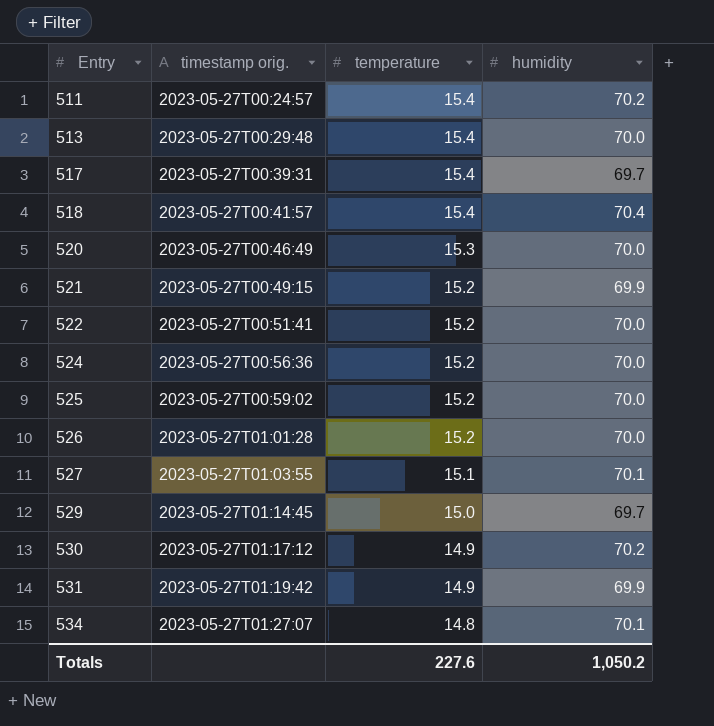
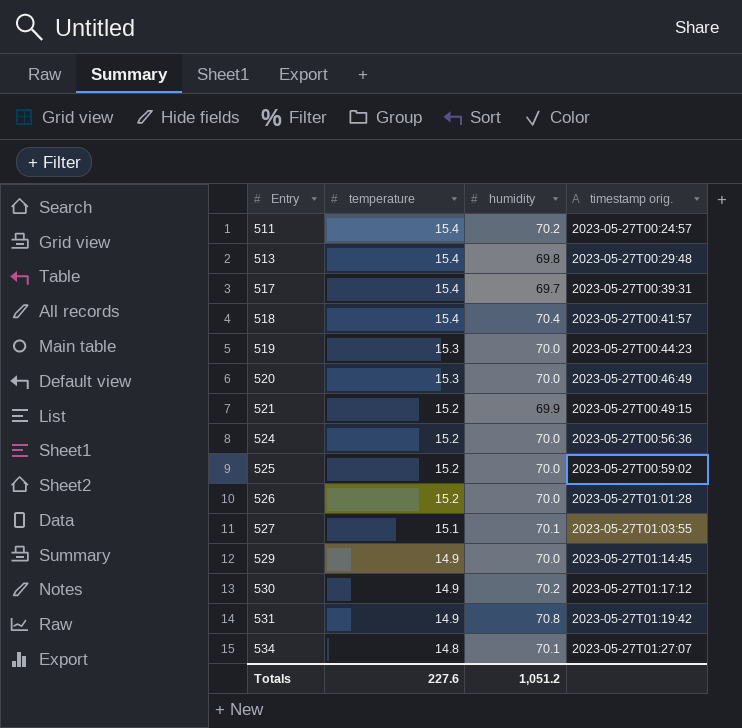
column timestamp orig. | position: 2 -> 4
row 522: 2023-05-27T00:51:41 | 15.2 | 70.0 -> none
513 | humidity: 70.0 -> 69.8
row 519: none -> 15.3 | 70.0 | 2023-05-27T00:44:23
529 | temperature: 15.0 -> 14.9
529 | humidity: 69.7 -> 70.0
531 | humidity: 69.9 -> 70.8
Totals | humidity: 1,050.2 -> 1,051.2

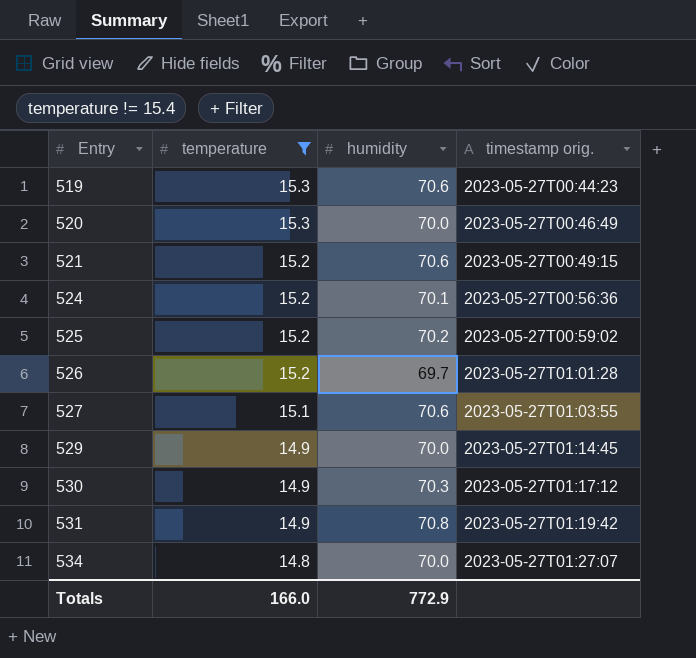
filter: none -> temperature != 15.4
519 | humidity: 70.0 -> 70.6
521 | humidity: 69.9 -> 70.6
524 | humidity: 70.0 -> 70.1
525 | humidity: 70.0 -> 70.2
526 | humidity: 70.0 -> 69.7
527 | humidity: 70.1 -> 70.6
530 | humidity: 70.2 -> 70.3
534 | humidity: 70.1 -> 70.0
Totals | temperature: 227.6 -> 166.0
Totals | humidity: 1,051.2 -> 772.9

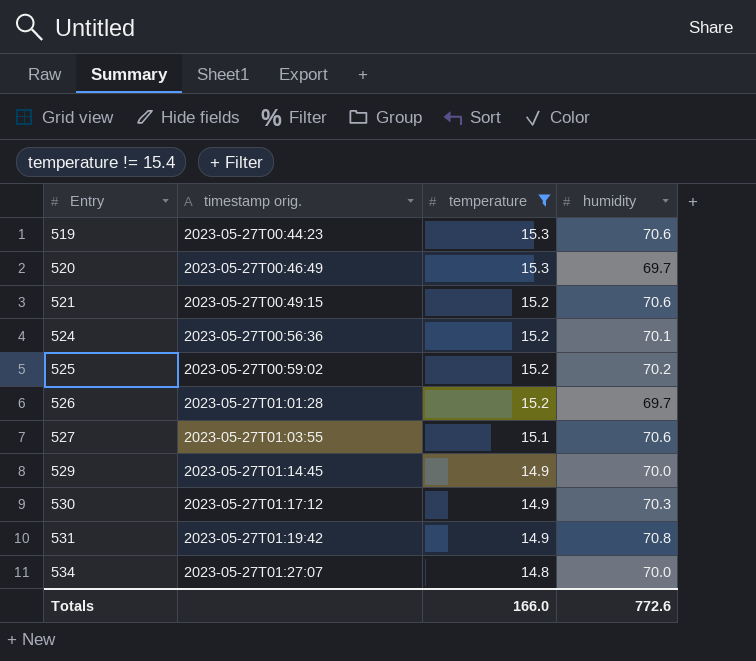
column timestamp orig. | position: 4 -> 2
520 | humidity: 70.0 -> 69.7
Totals | humidity: 772.9 -> 772.6

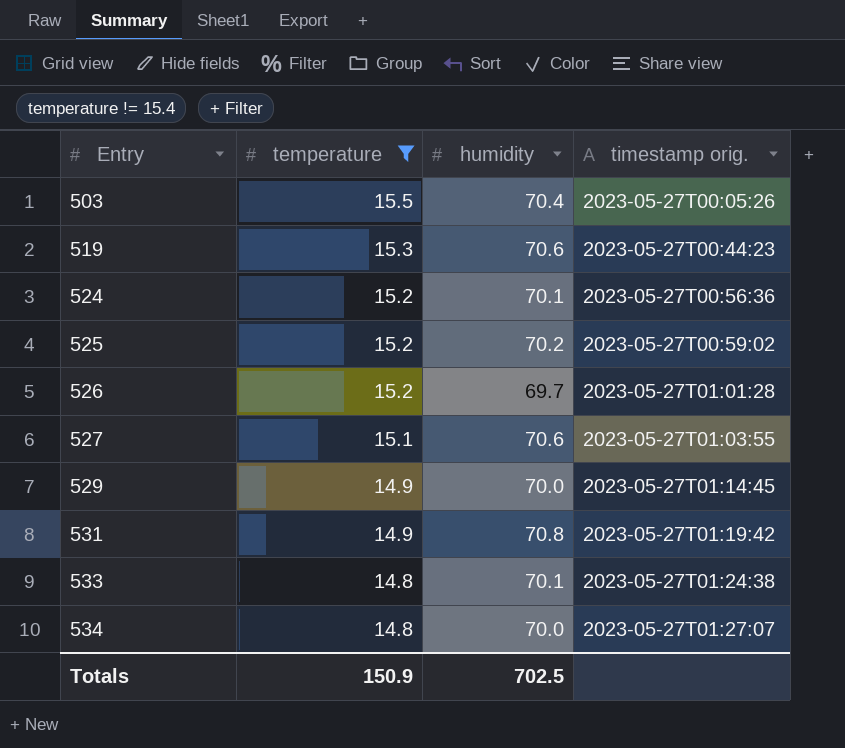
column timestamp orig. | position: 2 -> 4
row 520: 2023-05-27T00:46:49 | 15.3 | 69.7 -> none
row 521: 2023-05-27T00:49:15 | 15.2 | 70.6 -> none
row 530: 2023-05-27T01:17:12 | 14.9 | 70.3 -> none
row 503: none -> 15.5 | 70.4 | 2023-05-27T00:05:26
row 533: none -> 14.8 | 70.1 | 2023-05-27T01:24:38
Totals | temperature: 166.0 -> 150.9
Totals | humidity: 772.6 -> 702.5

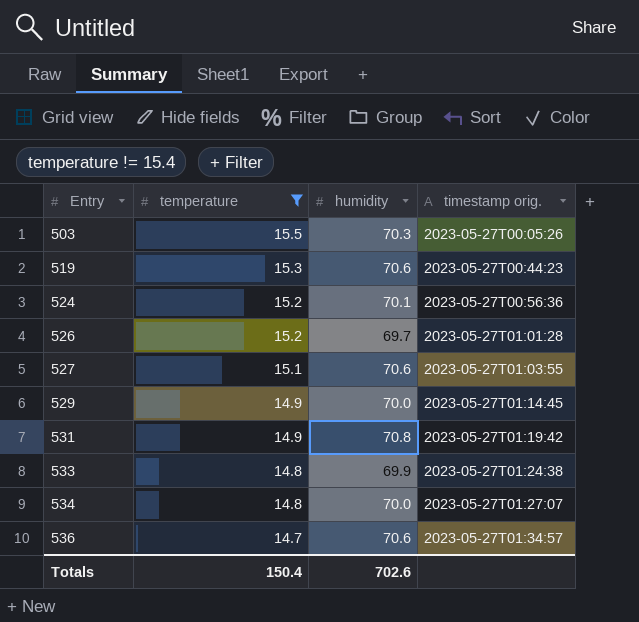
row 525: 15.2 | 70.2 | 2023-05-27T00:59:02 -> none
503 | humidity: 70.4 -> 70.3
533 | humidity: 70.1 -> 69.9
row 536: none -> 14.7 | 70.6 | 2023-05-27T01:34:57
Totals | temperature: 150.9 -> 150.4
Totals | humidity: 702.5 -> 702.6

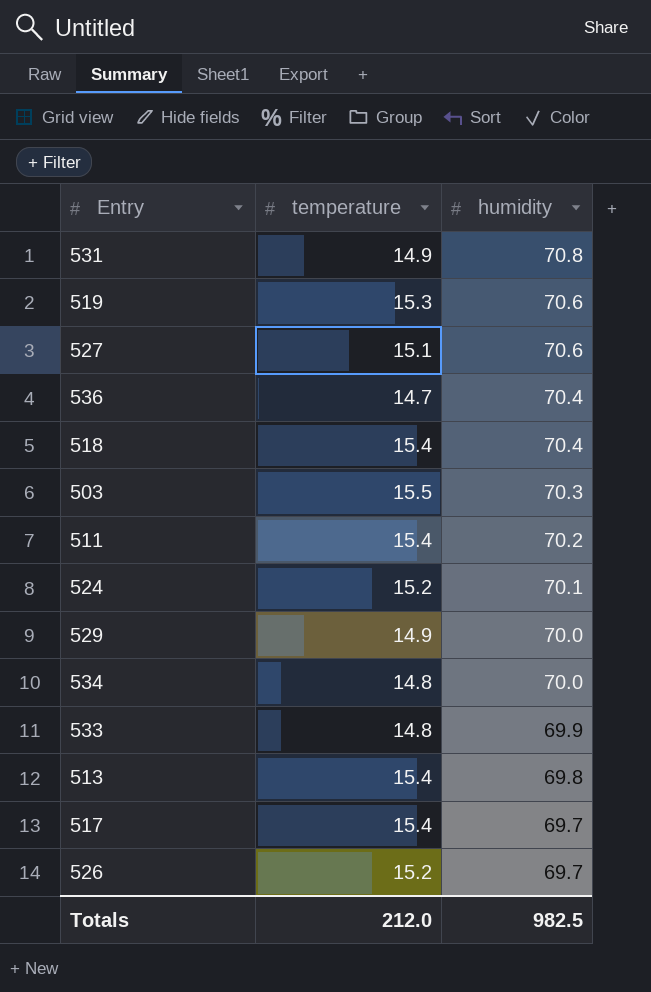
filter: temperature != 15.4 -> none
row order: Entry ascending -> humidity descending
column timestamp orig. | position: 4 -> none
536 | humidity: 70.6 -> 70.4
Totals | temperature: 150.4 -> 212.0
Totals | humidity: 702.6 -> 982.5

